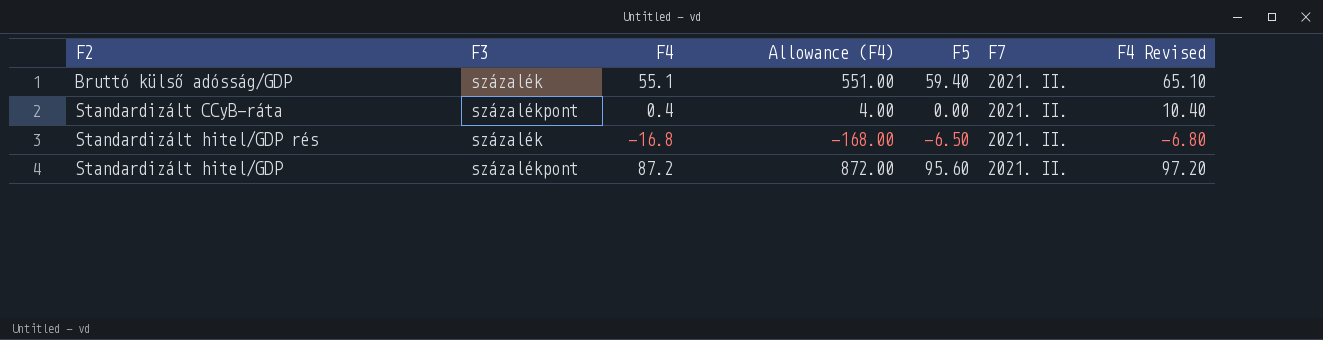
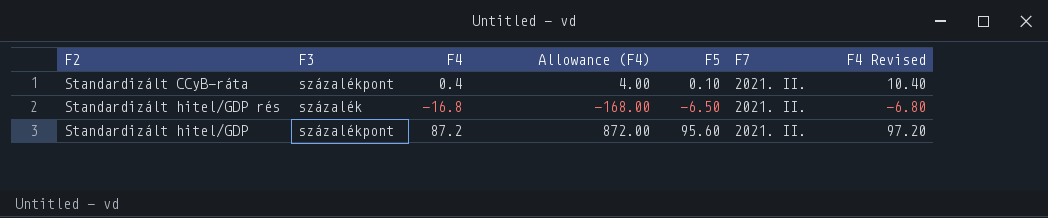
row Bruttó külső adósság/GDP: százalék | 55.1 | 551.00 | 59.40 | 2021. II. | 65.10 -> none
Standardizált CCyB-ráta | F5: 0.00 -> 0.10

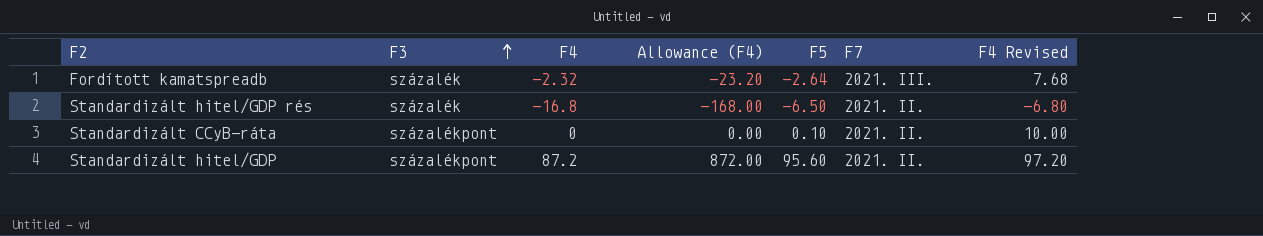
row order: none -> F3 ascending
row Fordított kamatspreadb: none -> százalék | -2.32 | -23.20 | -2.64 | 2021. III. | 7.68
Standardizált CCyB-ráta | F4: 0.4 -> 0
Standardizált CCyB-ráta | Allowance (F4): 4.00 -> 0.00
Standardizált CCyB-ráta | F4 Revised: 10.40 -> 10.00

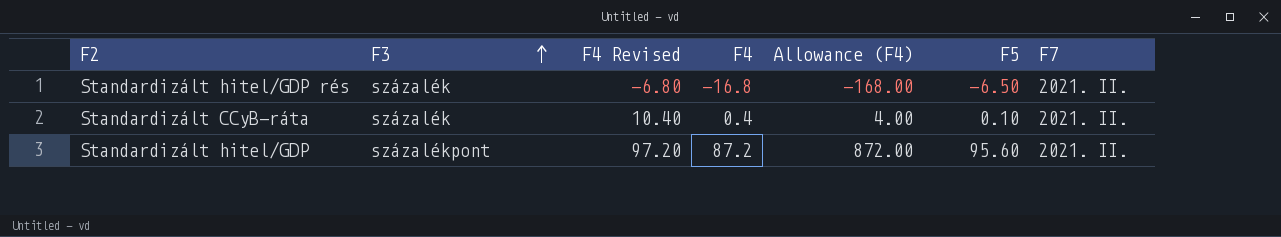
column F4 Revised | position: 7 -> 3
row Fordított kamatspreadb: százalék | -2.32 | -23.20 | -2.64 | 2021. III. | 7.68 -> none
Standardizált CCyB-ráta | F3: százalékpont -> százalék
Standardizált CCyB-ráta | F4 Revised: 10.00 -> 10.40
Standardizált CCyB-ráta | F4: 0 -> 0.4
Standardizált CCyB-ráta | Allowance (F4): 0.00 -> 4.00

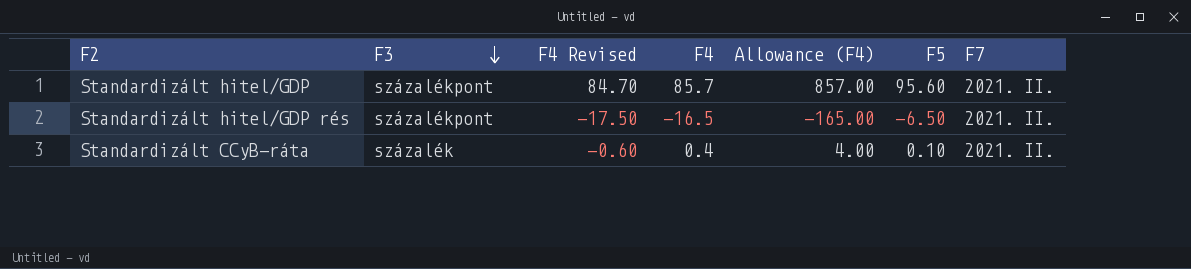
row order: F3 ascending -> F3 descending
column F4 Revised | formula: [F4] + 10 -> [F4] - 1
Standardizált hitel/GDP | F4: 87.2 -> 85.7
Standardizált hitel/GDP | Allowance (F4): 872.00 -> 857.00
Standardizált hitel/GDP rés | F3: százalék -> százalékpont
Standardizált hitel/GDP rés | F4: -16.8 -> -16.5
Standardizált hitel/GDP rés | Allowance (F4): -168.00 -> -165.00

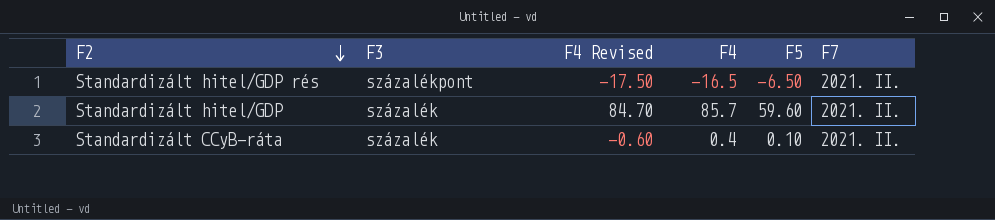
row order: F3 descending -> F2 descending
column Allowance (F4) | formula: [F4] * 10 -> none
Standardizált hitel/GDP | F3: százalékpont -> százalék
Standardizált hitel/GDP | F5: 95.60 -> 59.60

